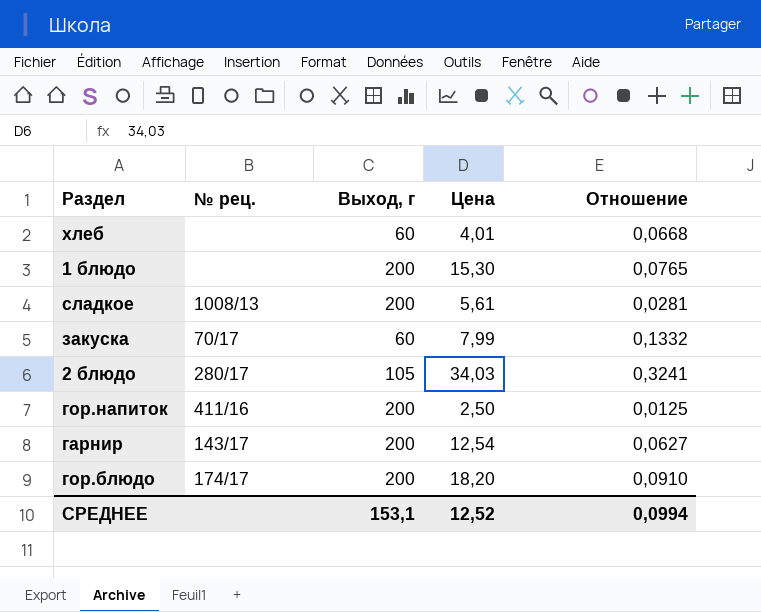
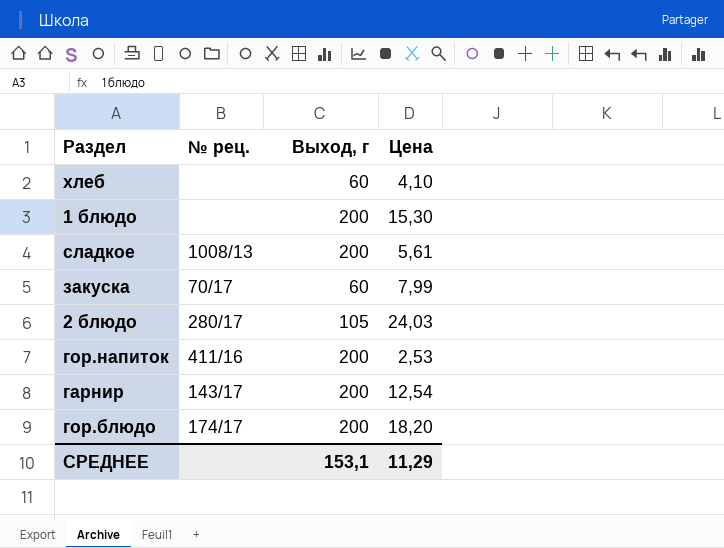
column Отношение | formula: [Цена] / [Выход, г] -> none
хлеб | Цена: 4,01 -> 4,10
2 блюдо | Цена: 34,03 -> 24,03
гор.напиток | Цена: 2,50 -> 2,53
СРЕДНЕЕ | Цена: 12,52 -> 11,29

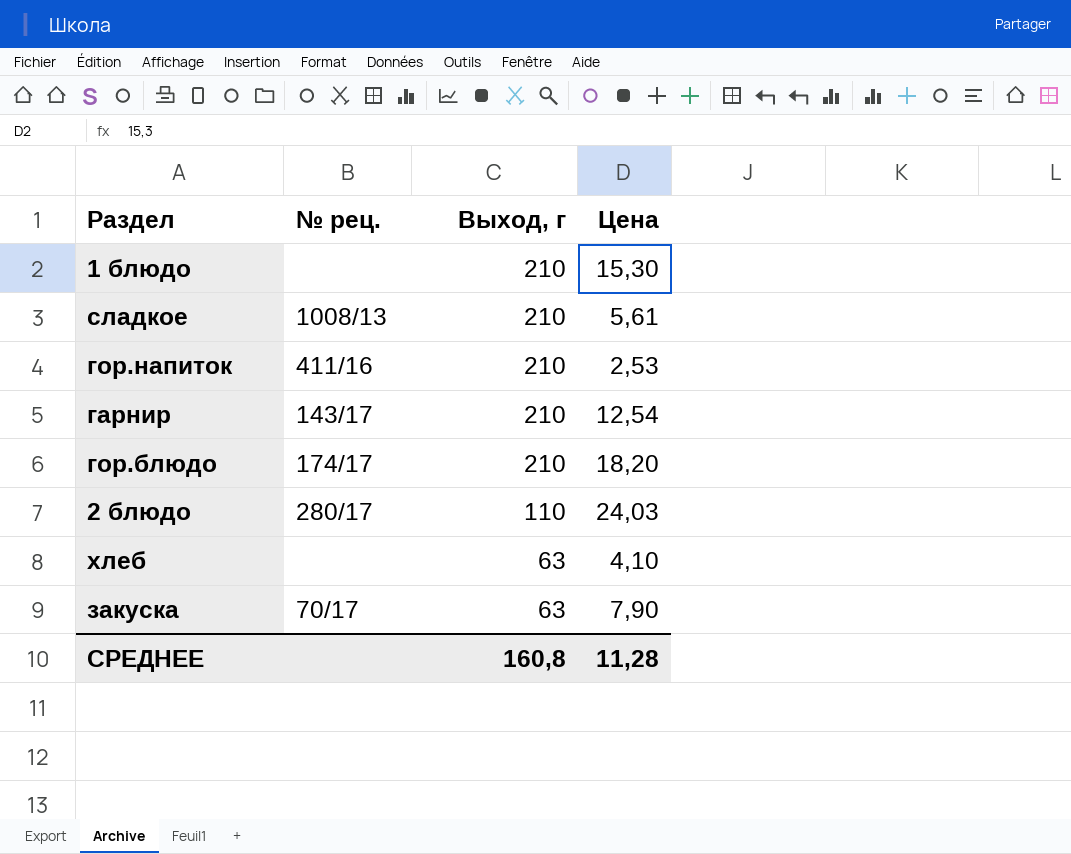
row order: none -> Выход, г descending
1 блюдо | Выход, г: 200 -> 210
сладкое | Выход, г: 200 -> 210
гор.напиток | Выход, г: 200 -> 210
гарнир | Выход, г: 200 -> 210
гор.блюдо | Выход, г: 200 -> 210
2 блюдо | Выход, г: 105 -> 110
хлеб | Выход, г: 60 -> 63
закуска | Выход, г: 60 -> 63
закуска | Цена: 7,99 -> 7,90
СРЕДНЕЕ | Выход, г: 153,1 -> 160,8
СРЕДНЕЕ | Цена: 11,29 -> 11,28

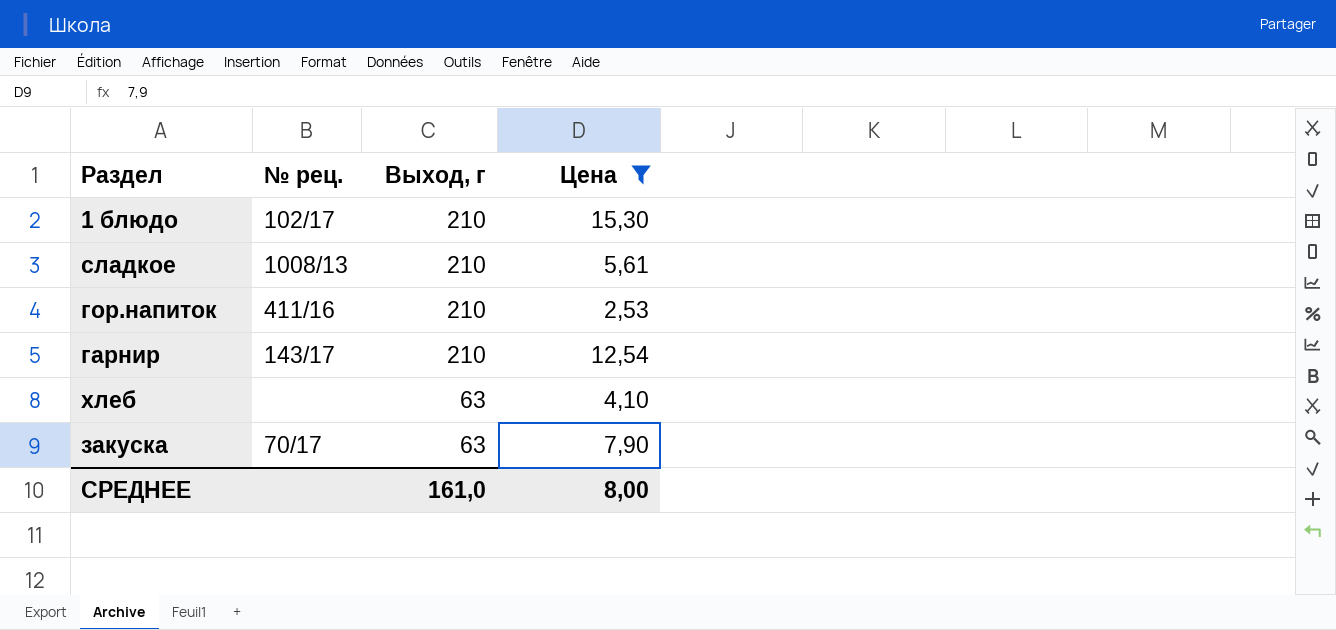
filter: none -> Цена <= 15,30
1 блюдо | № рец.: none -> 102/17
СРЕДНЕЕ | Выход, г: 160,8 -> 161,0
СРЕДНЕЕ | Цена: 11,28 -> 8,00

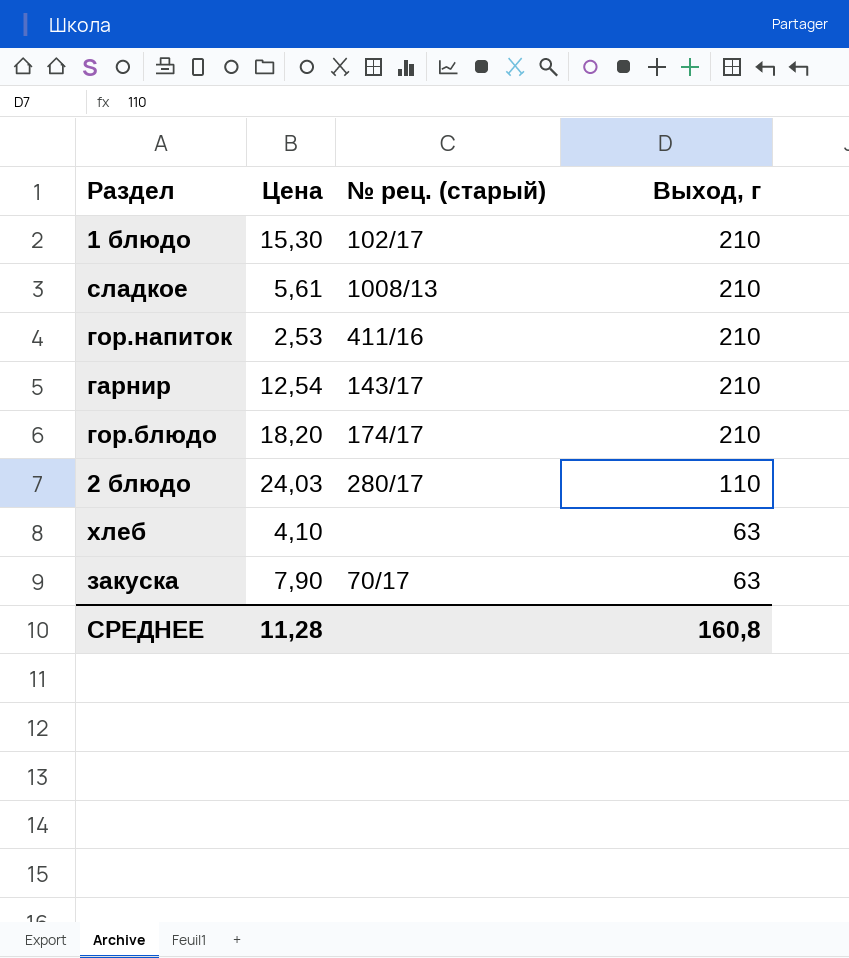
filter: Цена <= 15,30 -> none
column Цена | position: 4 -> 2
column name: № рец. -> № рец. (старый)
СРЕДНЕЕ | Цена: 8,00 -> 11,28
СРЕДНЕЕ | Выход, г: 161,0 -> 160,8

